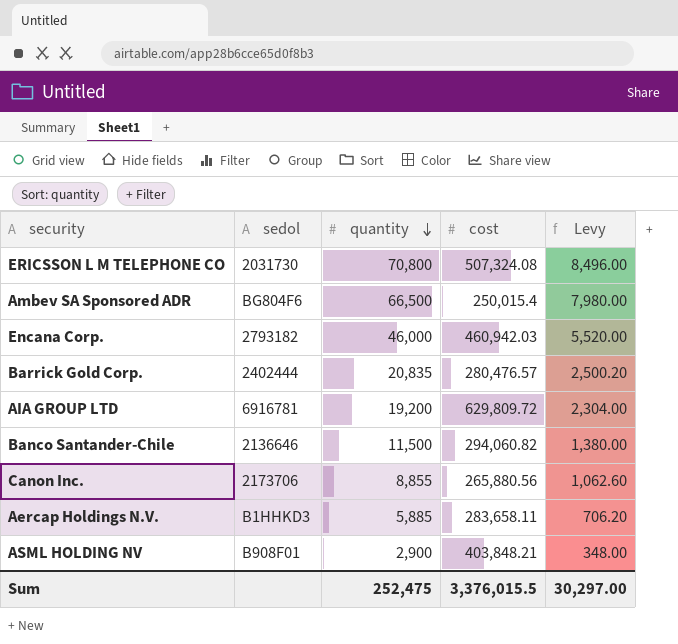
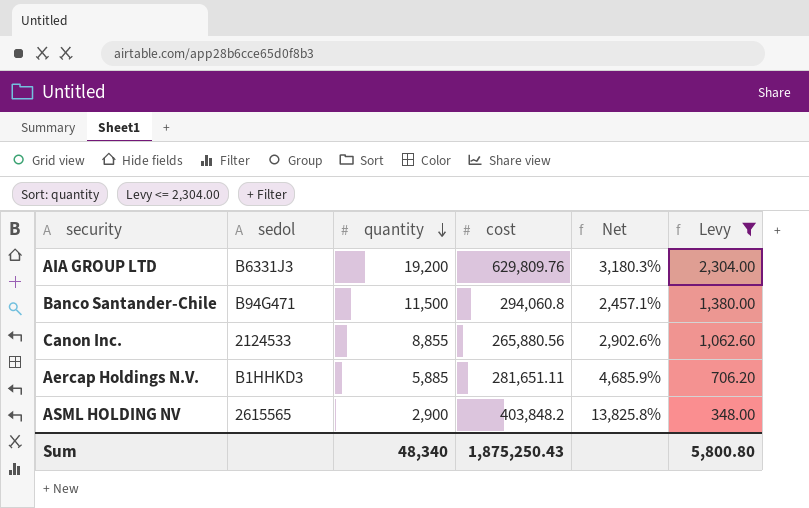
filter: none -> Levy <= 2,304.00
column Net | formula: none -> ([cost] - [quantity]) / [quantity]
AIA GROUP LTD | sedol: 6916781 -> B6331J3
AIA GROUP LTD | cost: 629,809.72 -> 629,809.76
Banco Santander-Chile | sedol: 2136646 -> B94G471
Banco Santander-Chile | cost: 294,060.82 -> 294,060.8
Canon Inc. | sedol: 2173706 -> 2124533
Aercap Holdings N.V. | cost: 283,658.11 -> 281,651.11
ASML HOLDING NV | sedol: B908F01 -> 2615565
ASML HOLDING NV | cost: 403,848.21 -> 403,848.2
Sum | quantity: 252,475 -> 48,340
Sum | cost: 3,376,015.5 -> 1,875,250.43
Sum | Levy: 30,297.00 -> 5,800.80

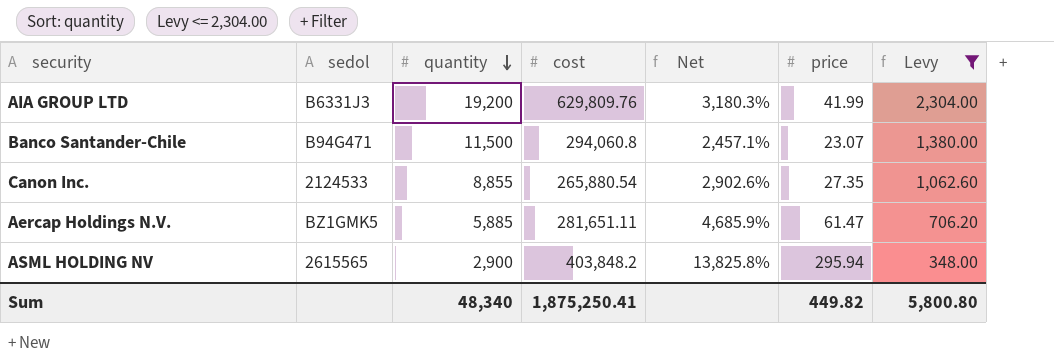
column price | position: none -> 6
Canon Inc. | cost: 265,880.56 -> 265,880.54
Aercap Holdings N.V. | sedol: B1HHKD3 -> BZ1GMK5
Sum | cost: 1,875,250.43 -> 1,875,250.41

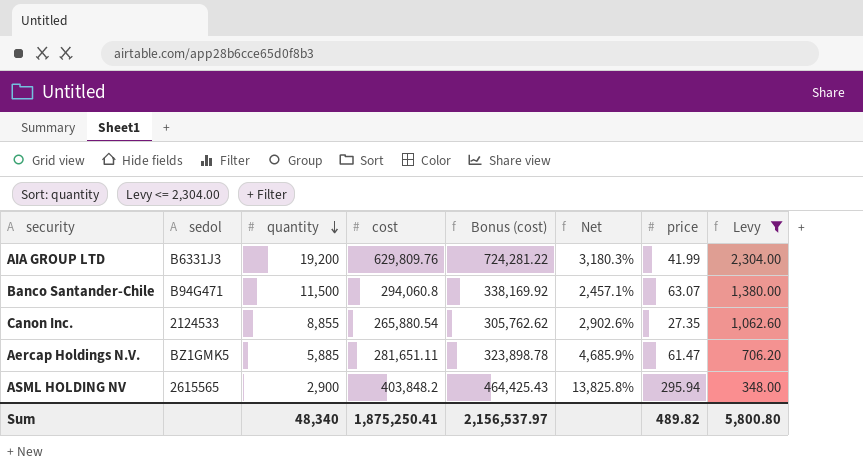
column Bonus (cost) | formula: none -> [cost] * 1.15
Banco Santander-Chile | price: 23.07 -> 63.07
Sum | price: 449.82 -> 489.82

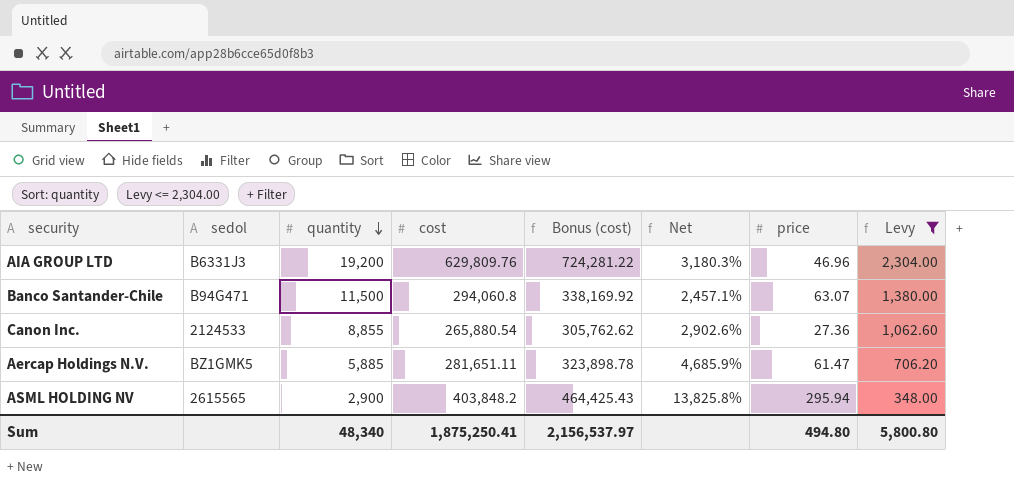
AIA GROUP LTD | price: 41.99 -> 46.96
Canon Inc. | price: 27.35 -> 27.36
Sum | price: 489.82 -> 494.80

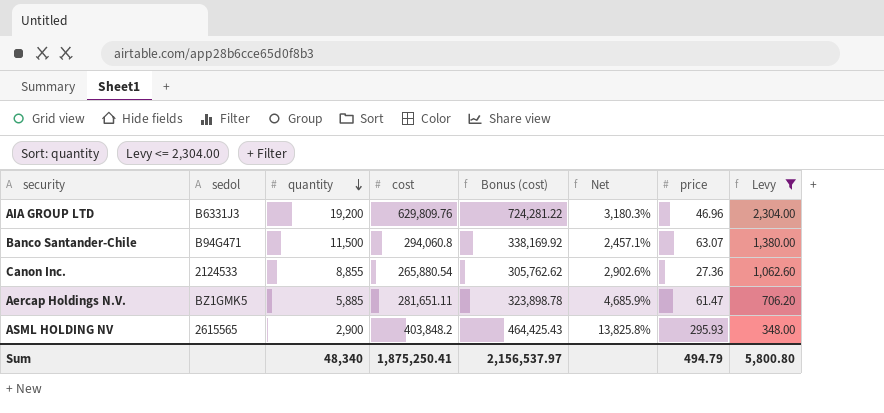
ASML HOLDING NV | price: 295.94 -> 295.93
Sum | price: 494.80 -> 494.79

